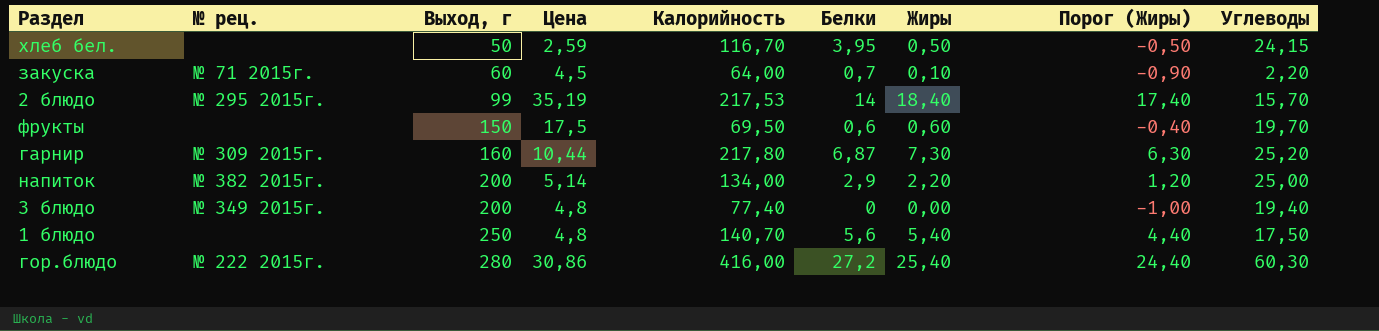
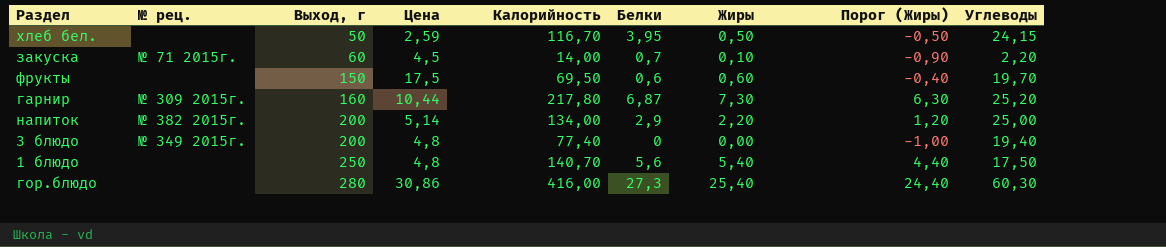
row 2 блюдо: № 295 2015г. | 99 | 35,19 | 217,53 | 14 | 18,40 | 17,40 | 15,70 -> none
закуска | Калорийность: 64,00 -> 14,00
гор.блюдо | № рец.: № 222 2015г. -> none
гор.блюдо | Белки: 27,2 -> 27,3

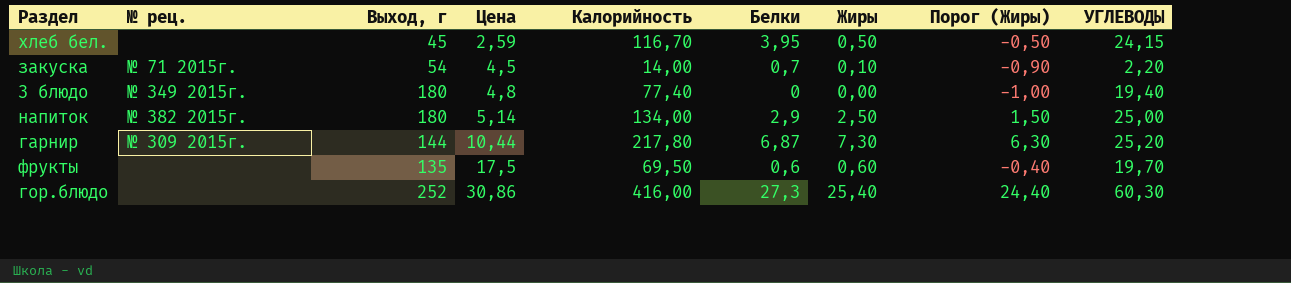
row order: Выход, г ascending -> Цена ascending
column name: Углеводы -> УГЛЕВОДЫ
row 1 блюдо: none | 250 | 4,8 | 140,70 | 5,6 | 5,40 | 4,40 | 17,50 -> none
хлеб бел. | Выход, г: 50 -> 45
закуска | Выход, г: 60 -> 54
3 блюдо | Выход, г: 200 -> 180
напиток | Выход, г: 200 -> 180
напиток | Жиры: 2,20 -> 2,50
напиток | Порог (Жиры): 1,20 -> 1,50
гарнир | Выход, г: 160 -> 144
фрукты | Выход, г: 150 -> 135
гор.блюдо | Выход, г: 280 -> 252

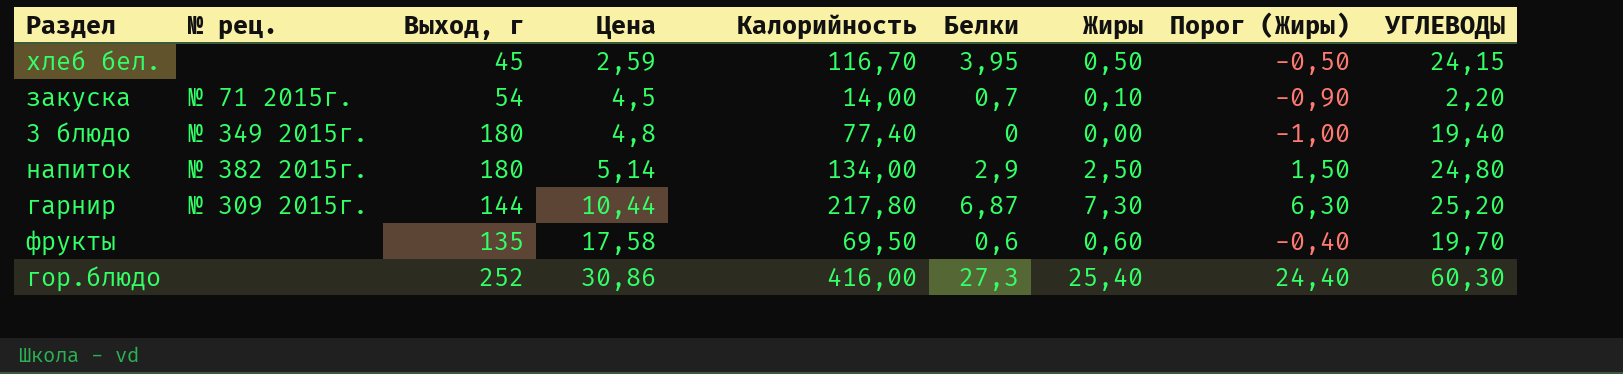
напиток | УГЛЕВОДЫ: 25,00 -> 24,80
фрукты | Цена: 17,5 -> 17,58

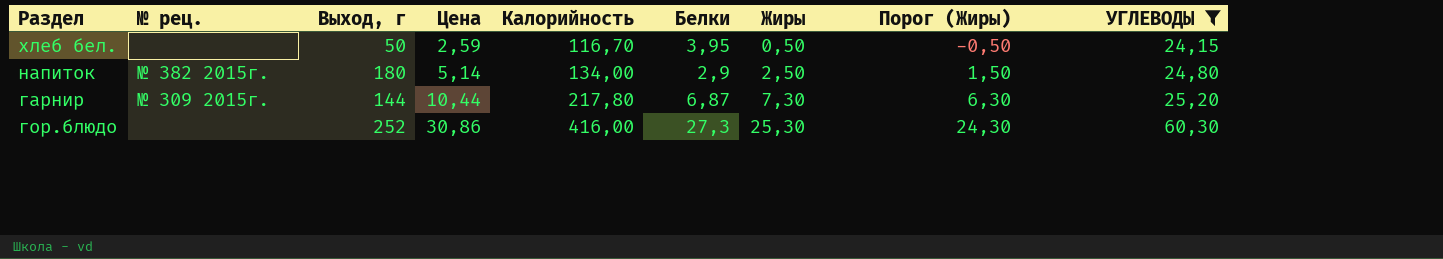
filter: none -> УГЛЕВОДЫ >= 24,15
хлеб бел. | Выход, г: 45 -> 50
гор.блюдо | Жиры: 25,40 -> 25,30
гор.блюдо | Порог (Жиры): 24,40 -> 24,30

